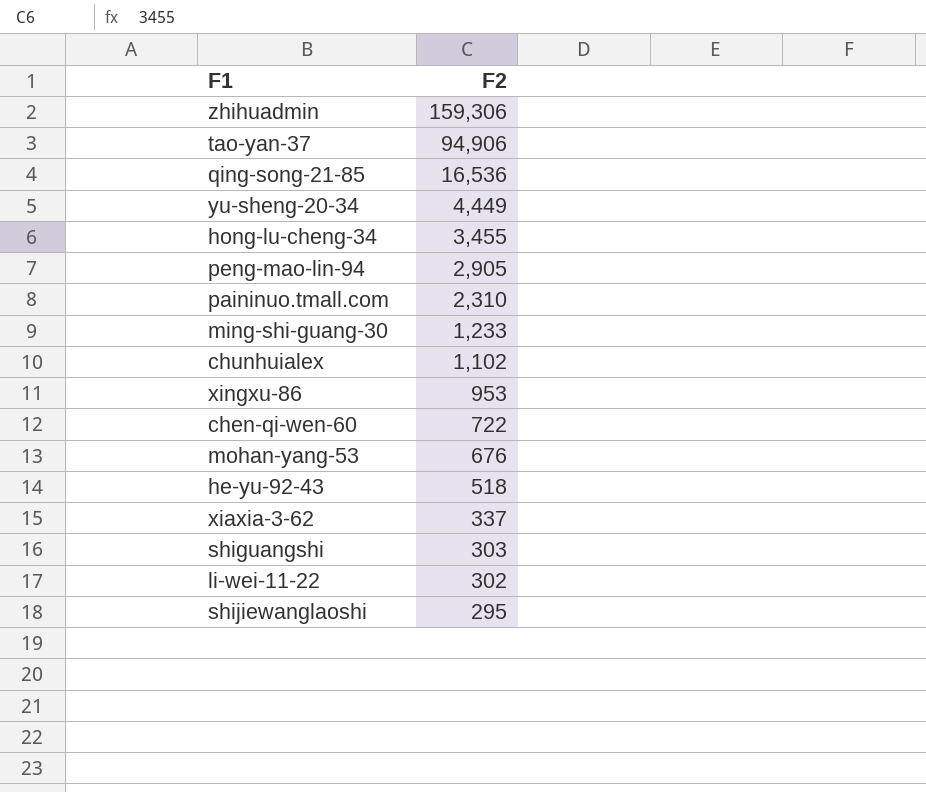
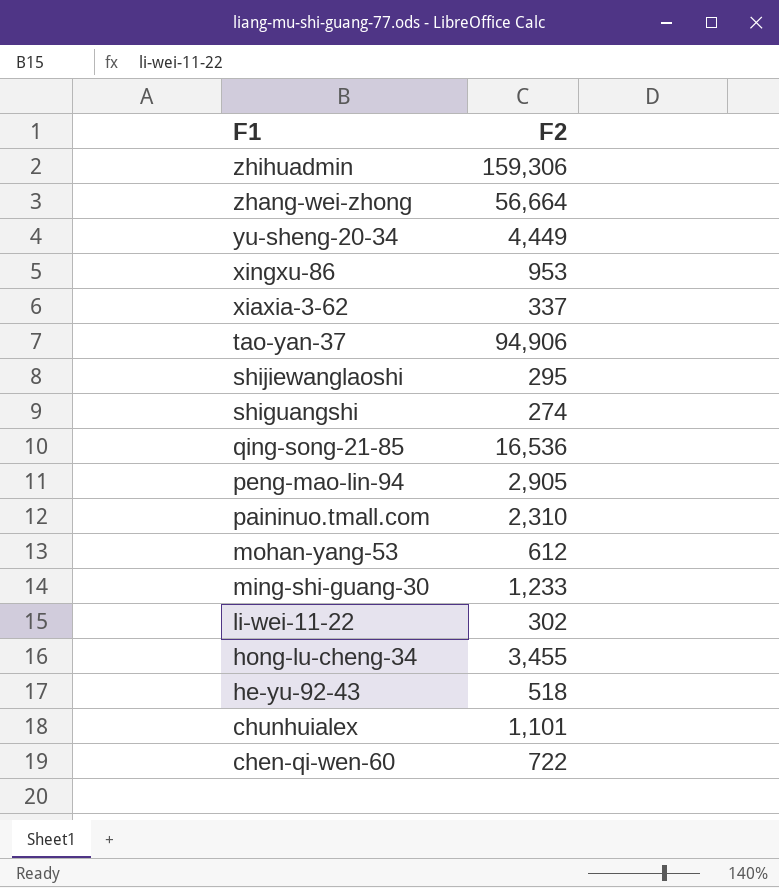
row order: F2 descending -> F1 descending
row zhang-wei-zhong: none -> 56,664
shiguangshi | F2: 303 -> 274
mohan-yang-53 | F2: 676 -> 612
chunhuialex | F2: 1,102 -> 1,101

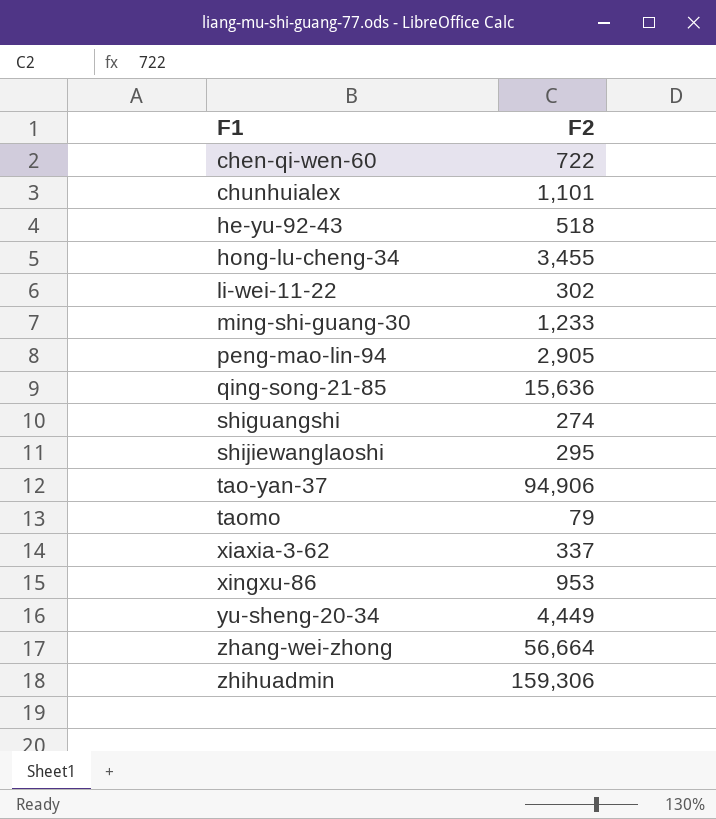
row order: F1 descending -> F1 ascending
row paininuo.tmall.com: 2,310 -> none
row mohan-yang-53: 612 -> none
qing-song-21-85 | F2: 16,536 -> 15,636
row taomo: none -> 79

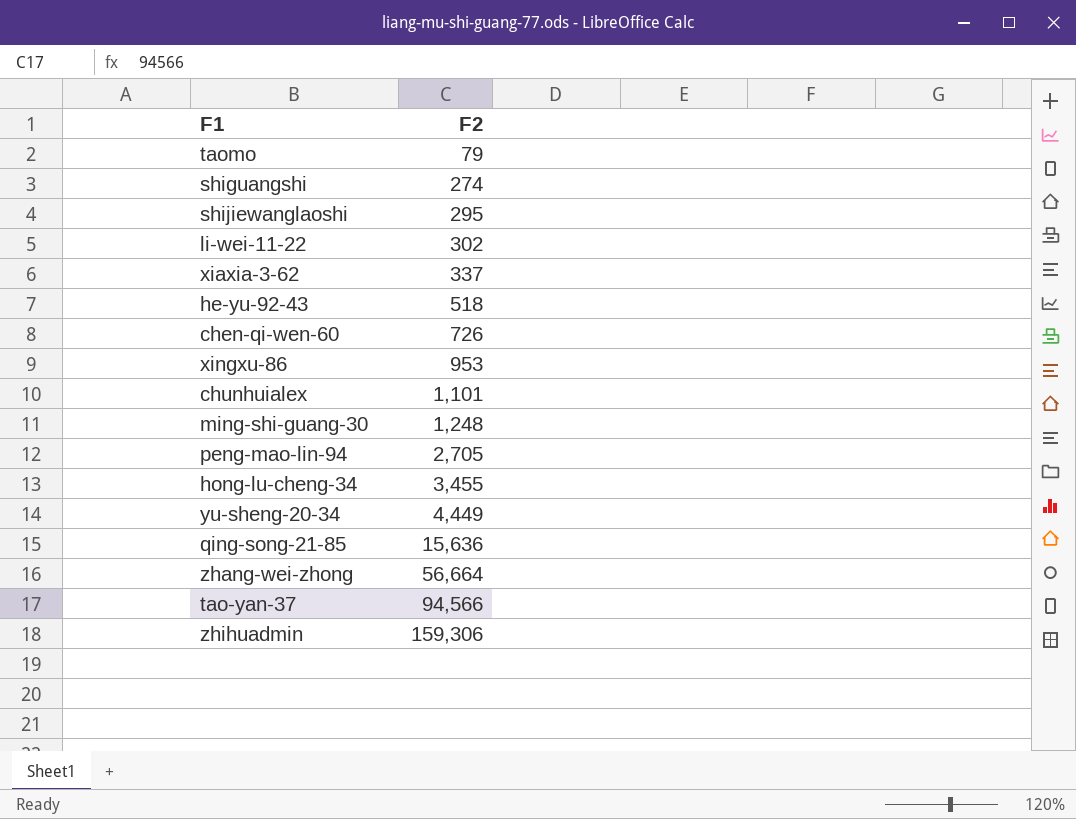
row order: F1 ascending -> F2 ascending
chen-qi-wen-60 | F2: 722 -> 726
ming-shi-guang-30 | F2: 1,233 -> 1,248
peng-mao-lin-94 | F2: 2,905 -> 2,705
tao-yan-37 | F2: 94,906 -> 94,566

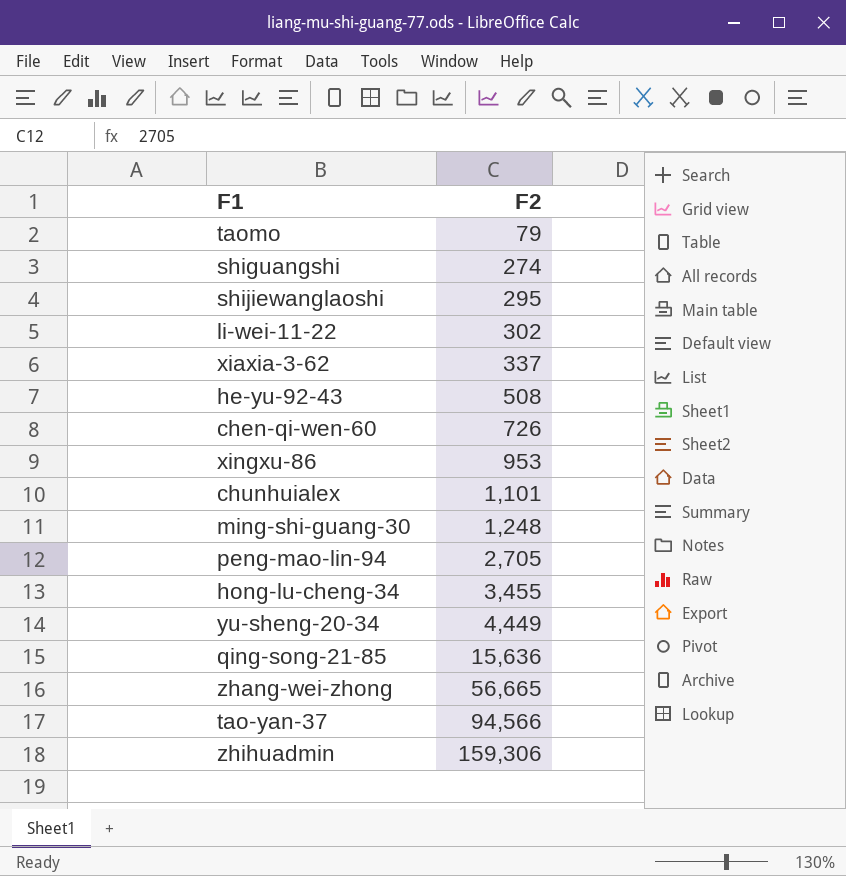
he-yu-92-43 | F2: 518 -> 508
zhang-wei-zhong | F2: 56,664 -> 56,665

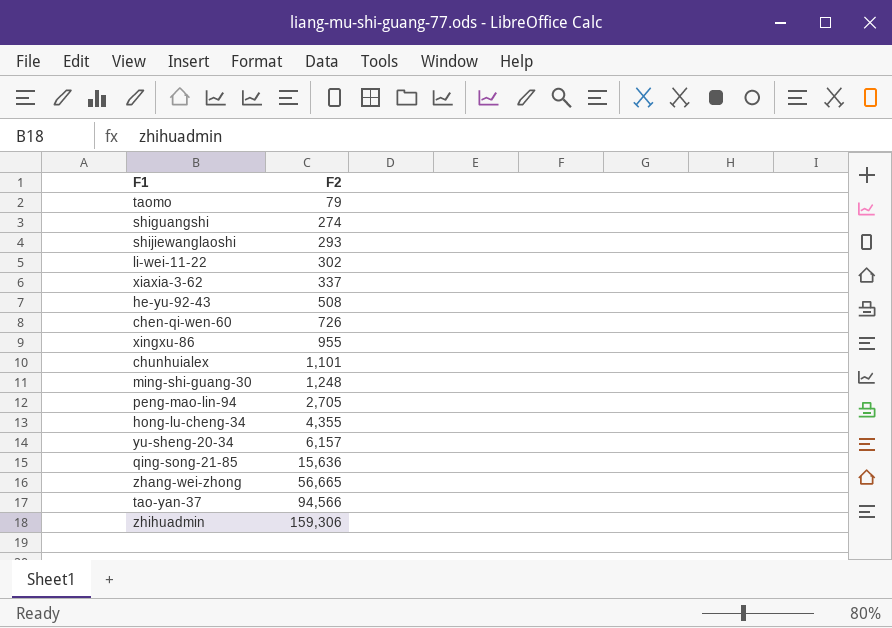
shijiewanglaoshi | F2: 295 -> 293
xingxu-86 | F2: 953 -> 955
hong-lu-cheng-34 | F2: 3,455 -> 4,355
yu-sheng-20-34 | F2: 4,449 -> 6,157

